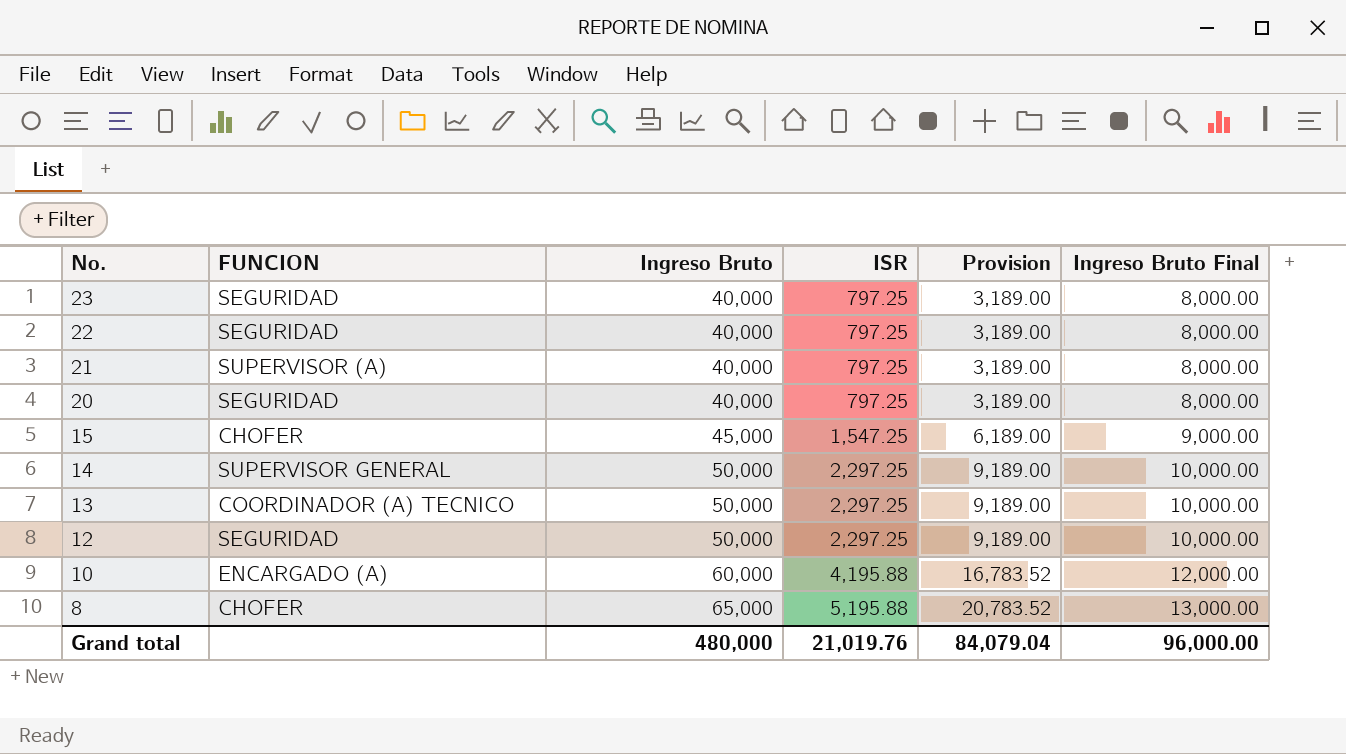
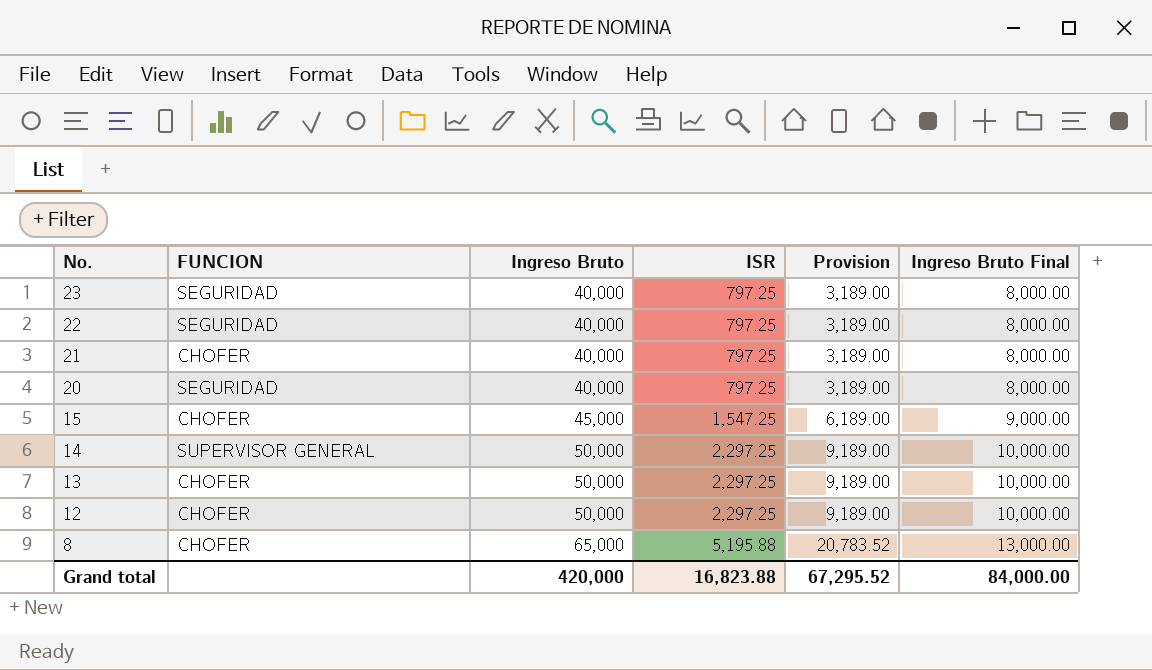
row 10: ENCARGADO (A) | 60,000 | 4,195.88 | 16,783.52 | 12,000.00 -> none
21 | FUNCION: SUPERVISOR (A) -> CHOFER
13 | FUNCION: COORDINADOR (A) TECNICO -> CHOFER
12 | FUNCION: SEGURIDAD -> CHOFER
Grand total | Ingreso Bruto: 480,000 -> 420,000
Grand total | ISR: 21,019.76 -> 16,823.88
Grand total | Provision: 84,079.04 -> 67,295.52
Grand total | Ingreso Bruto Final: 96,000.00 -> 84,000.00

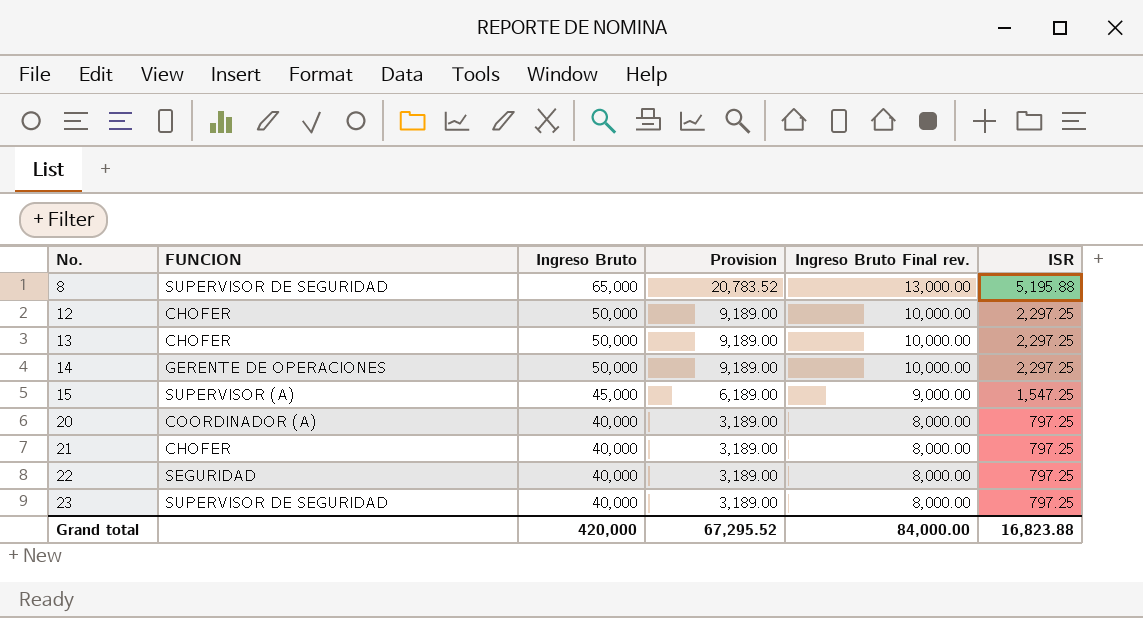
row order: No. descending -> No. ascending
column name: Ingreso Bruto Final -> Ingreso Bruto Final rev.
column ISR | position: 4 -> 6
8 | FUNCION: CHOFER -> SUPERVISOR DE SEGURIDAD
14 | FUNCION: SUPERVISOR GENERAL -> GERENTE DE OPERACIONES
15 | FUNCION: CHOFER -> SUPERVISOR (A)
20 | FUNCION: SEGURIDAD -> COORDINADOR (A)
23 | FUNCION: SEGURIDAD -> SUPERVISOR DE SEGURIDAD

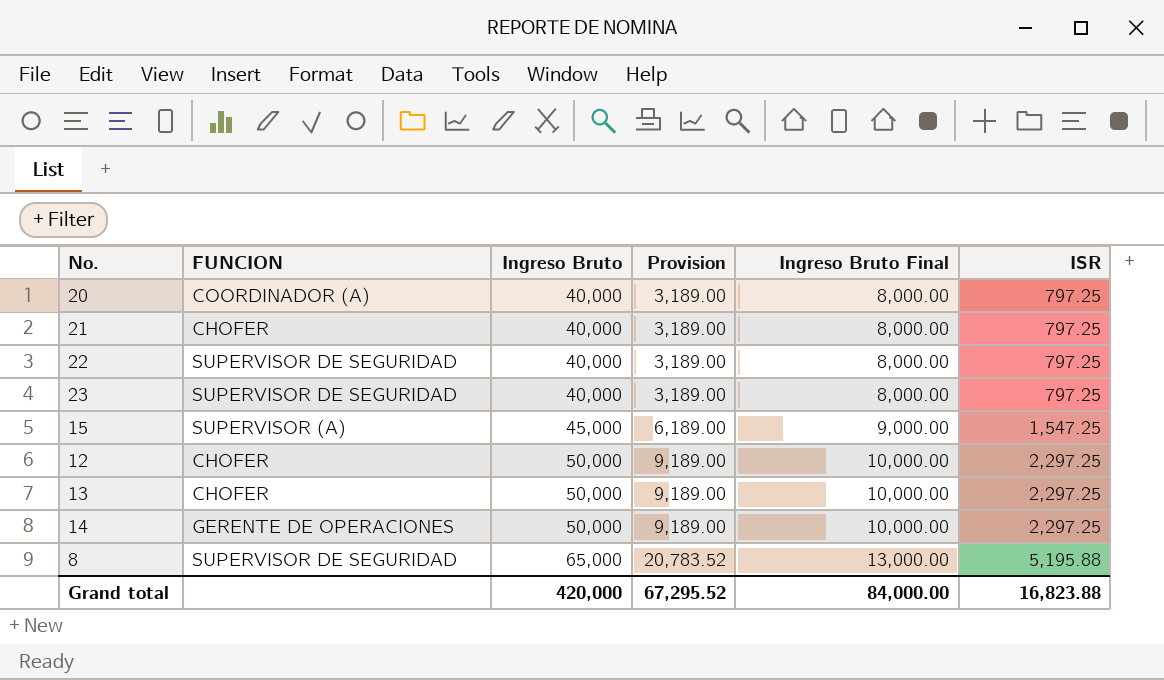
row order: No. ascending -> Ingreso Bruto ascending
column name: Ingreso Bruto Final rev. -> Ingreso Bruto Final
22 | FUNCION: SEGURIDAD -> SUPERVISOR DE SEGURIDAD

